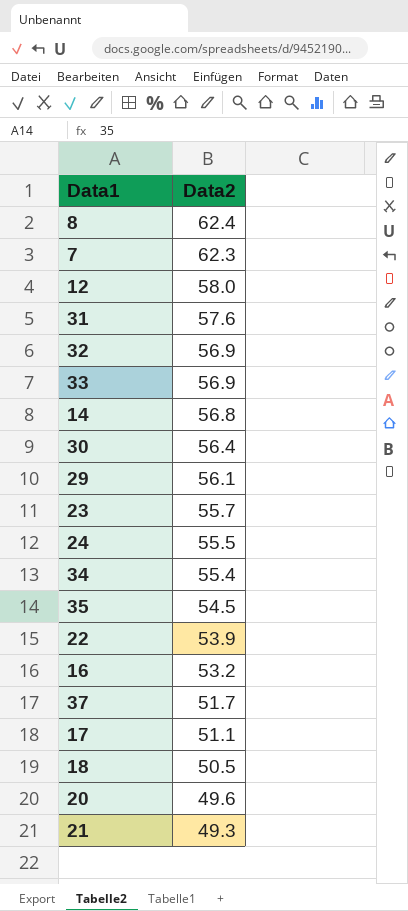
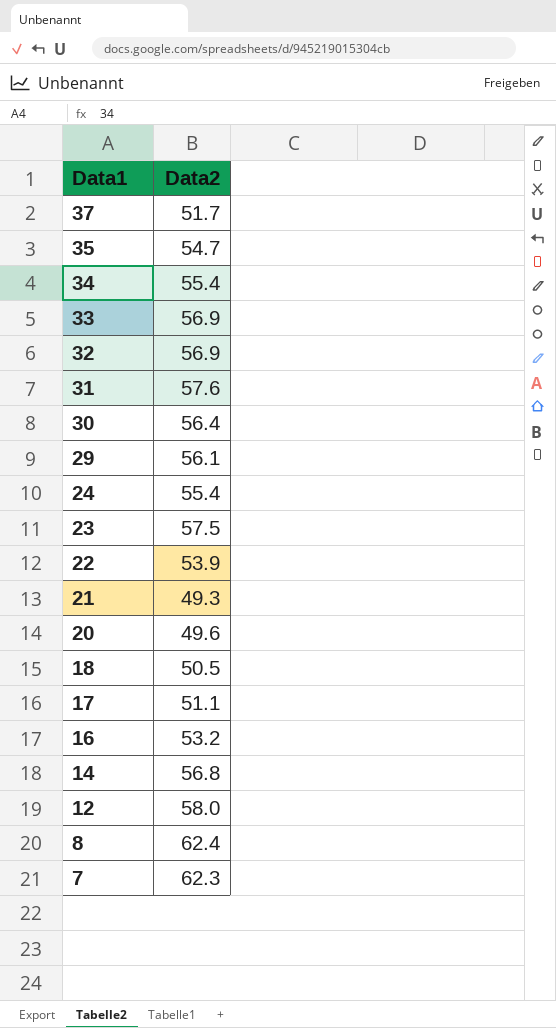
row order: Data2 descending -> Data1 descending
35 | Data2: 54.5 -> 54.7
24 | Data2: 55.5 -> 55.4
23 | Data2: 55.7 -> 57.5

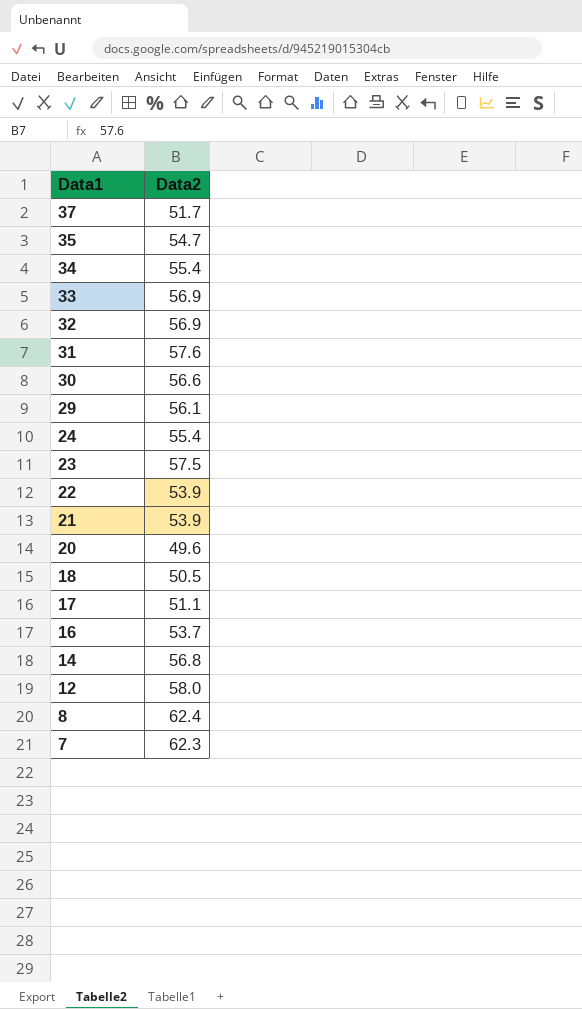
30 | Data2: 56.4 -> 56.6
21 | Data2: 49.3 -> 53.9
16 | Data2: 53.2 -> 53.7

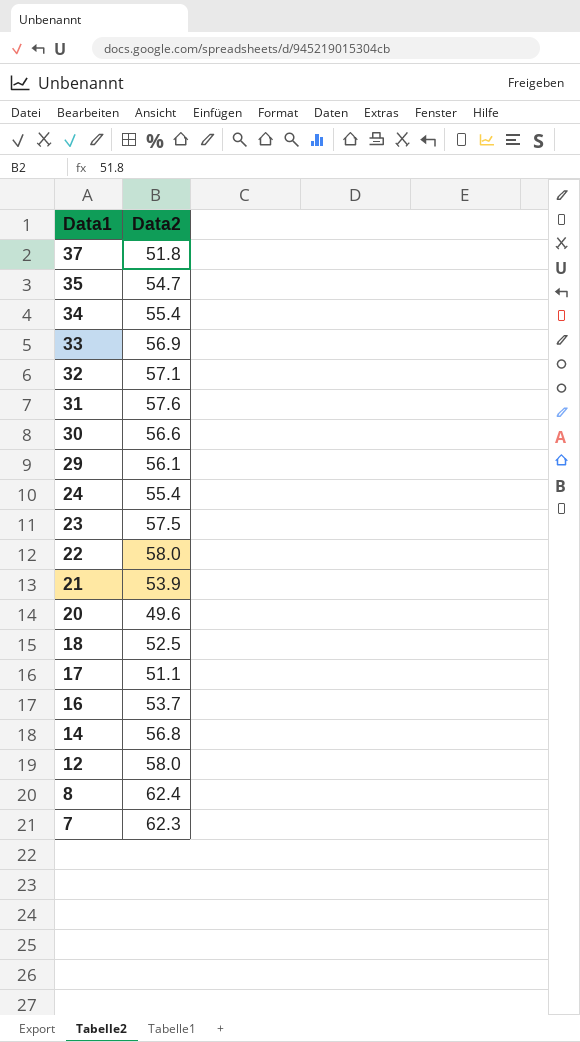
37 | Data2: 51.7 -> 51.8
32 | Data2: 56.9 -> 57.1
22 | Data2: 53.9 -> 58.0
18 | Data2: 50.5 -> 52.5

